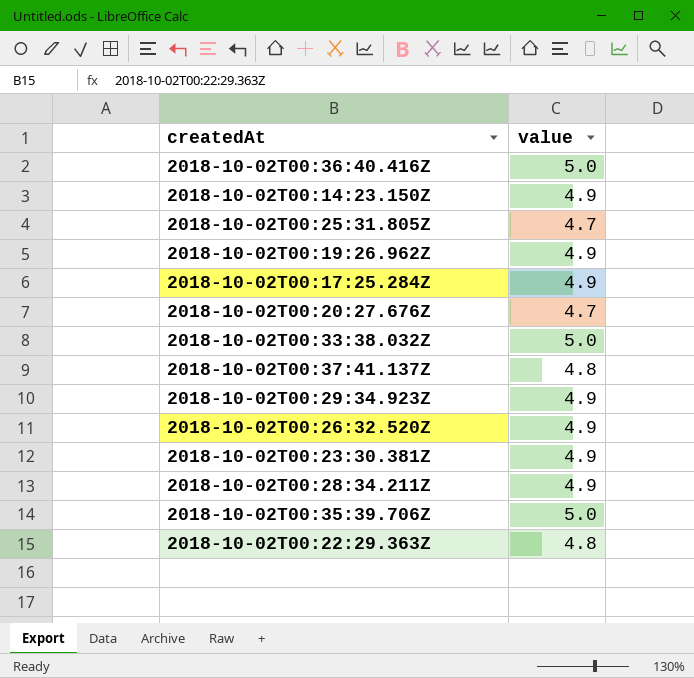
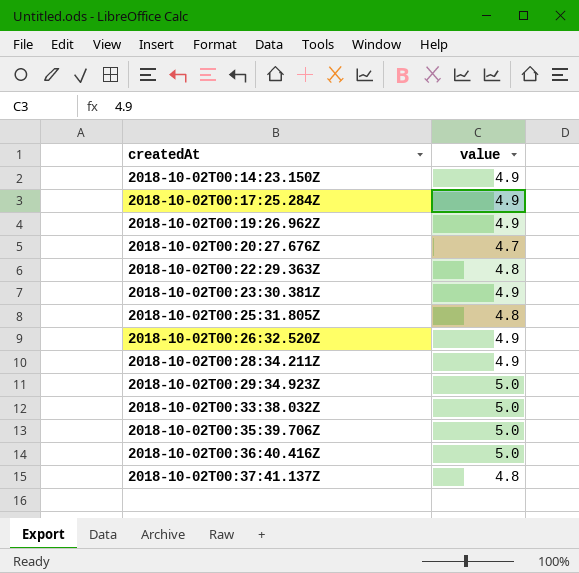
row order: none -> createdAt ascending
2018-10-02T00:25:31.805Z | value: 4.7 -> 4.8
2018-10-02T00:29:34.923Z | value: 4.9 -> 5.0

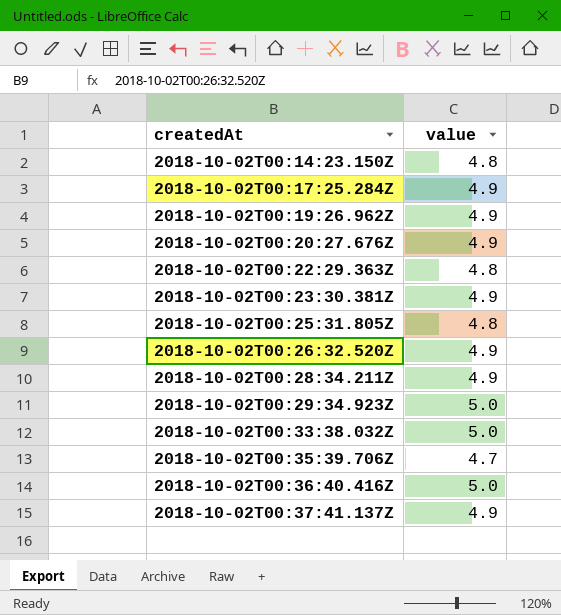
2018-10-02T00:14:23.150Z | value: 4.9 -> 4.8
2018-10-02T00:20:27.676Z | value: 4.7 -> 4.9
2018-10-02T00:35:39.706Z | value: 5.0 -> 4.7
2018-10-02T00:37:41.137Z | value: 4.8 -> 4.9

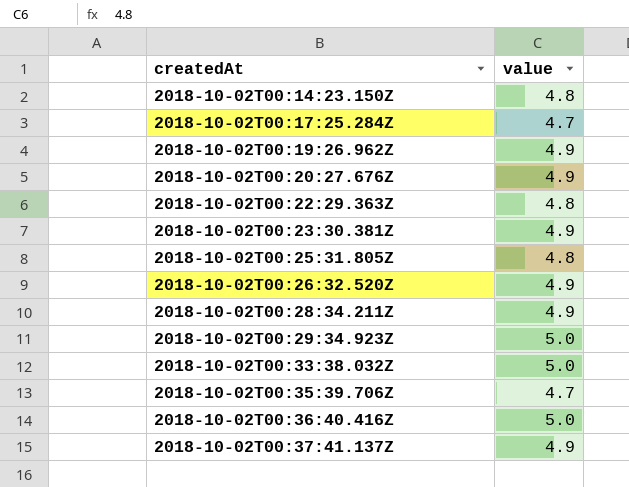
2018-10-02T00:17:25.284Z | value: 4.9 -> 4.7

